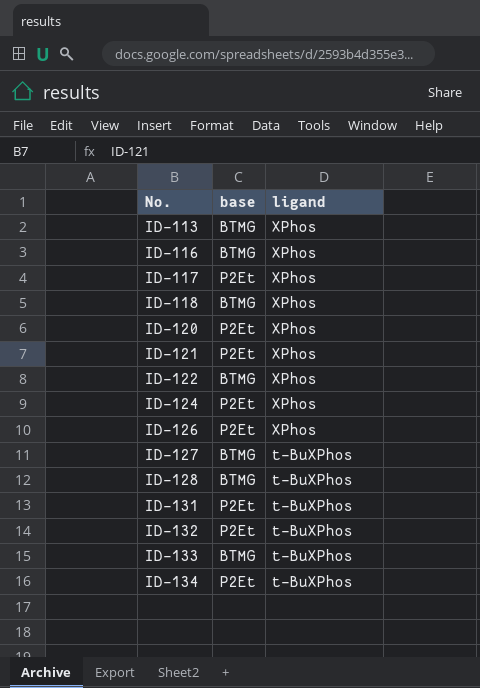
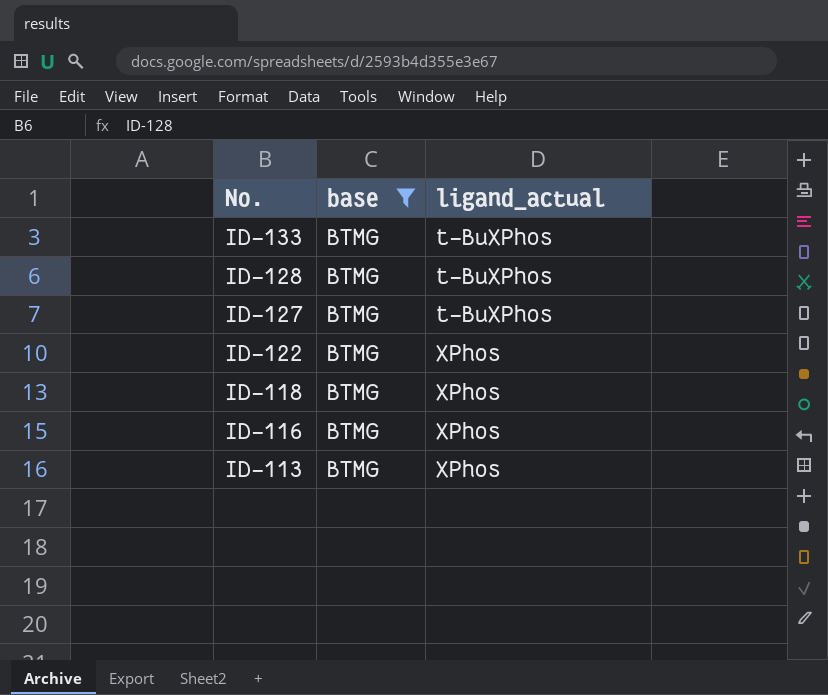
filter: none -> base = BTMG
row order: No. ascending -> No. descending
column name: ligand -> ligand_actual

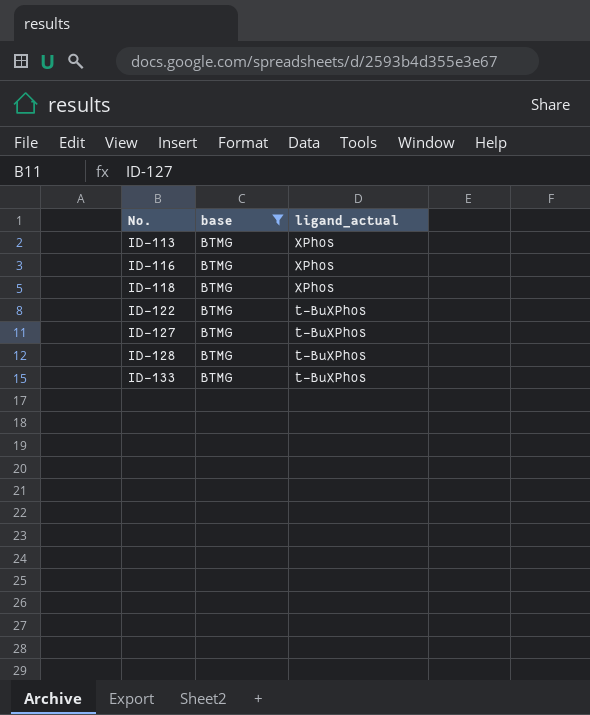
row order: No. descending -> No. ascending
ID-122 | ligand_actual: XPhos -> t-BuXPhos

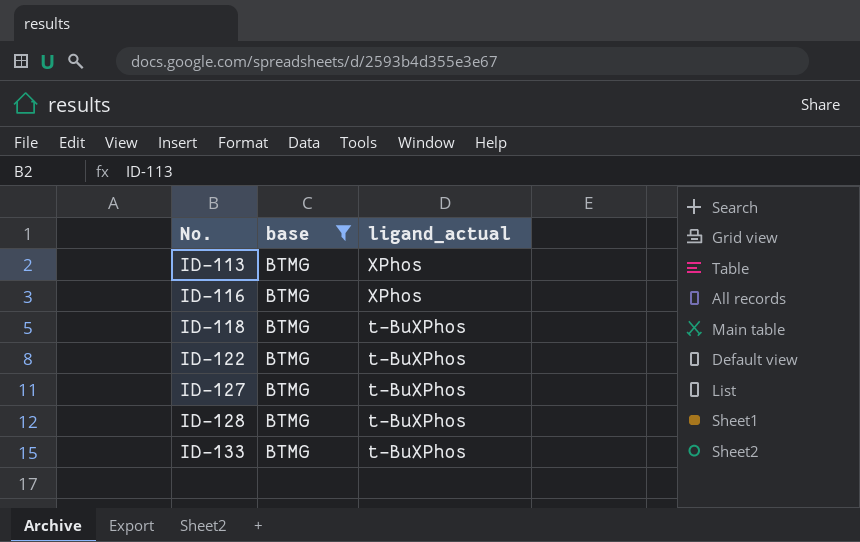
ID-118 | ligand_actual: XPhos -> t-BuXPhos

